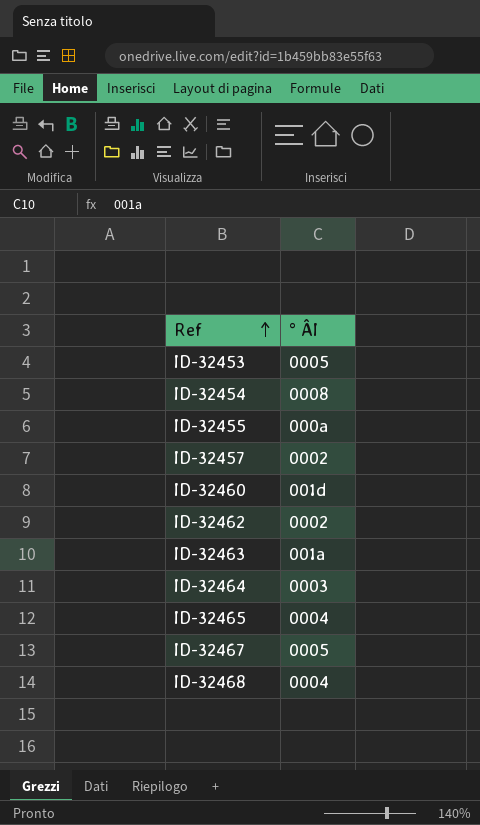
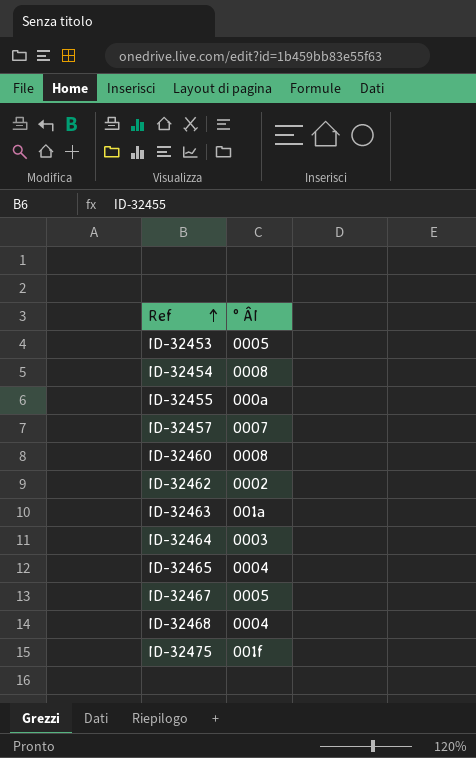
ID-32457 | ° ÂI: 0002 -> 0007
ID-32460 | ° ÂI: 001d -> 0008
row ID-32475: none -> 001f

